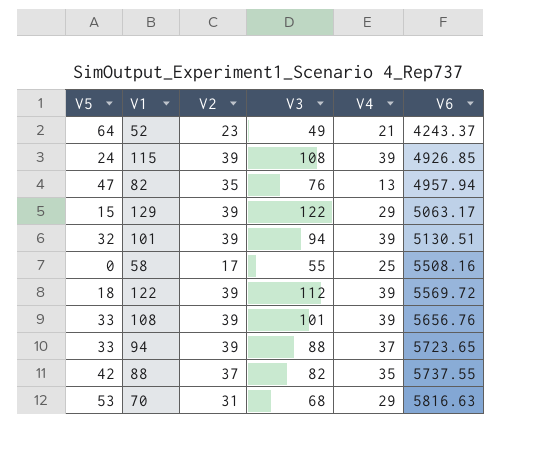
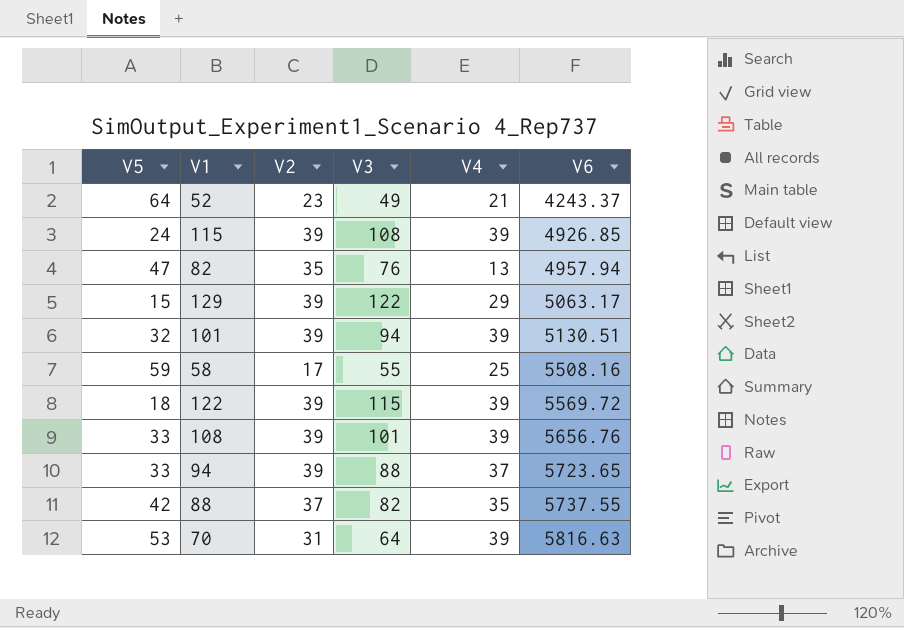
58 | V5: 0 -> 59
122 | V3: 112 -> 115
70 | V3: 68 -> 64
70 | V4: 29 -> 39

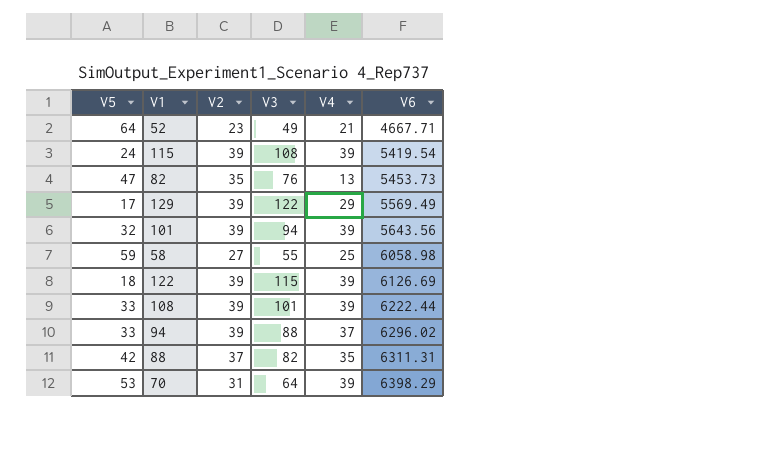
52 | V6: 4243.37 -> 4667.71
115 | V6: 4926.85 -> 5419.54
82 | V6: 4957.94 -> 5453.73
129 | V5: 15 -> 17
129 | V6: 5063.17 -> 5569.49
101 | V6: 5130.51 -> 5643.56
58 | V2: 17 -> 27
58 | V6: 5508.16 -> 6058.98
122 | V6: 5569.72 -> 6126.69
108 | V6: 5656.76 -> 6222.44
94 | V6: 5723.65 -> 6296.02
88 | V6: 5737.55 -> 6311.31
70 | V6: 5816.63 -> 6398.29

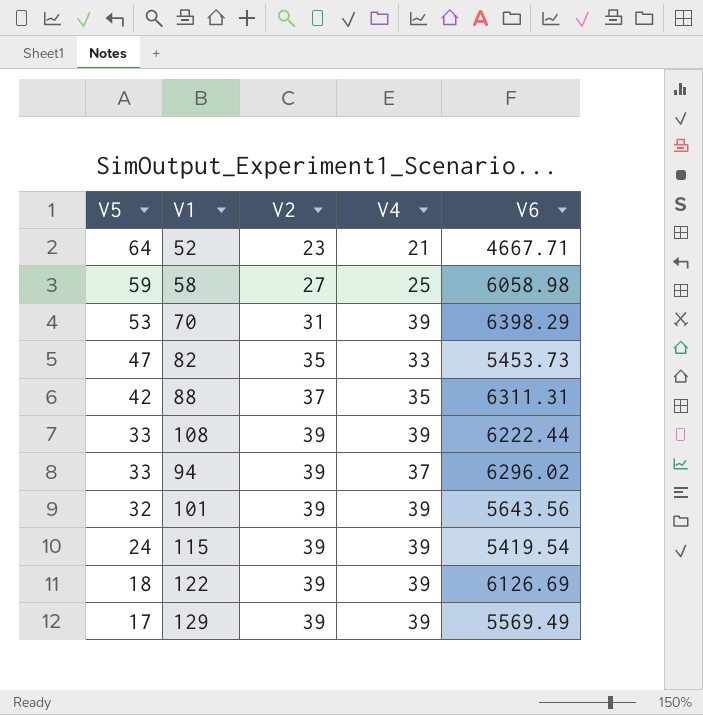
row order: V6 ascending -> V5 descending
column V3 | position: 4 -> none
82 | V4: 13 -> 33
129 | V4: 29 -> 39

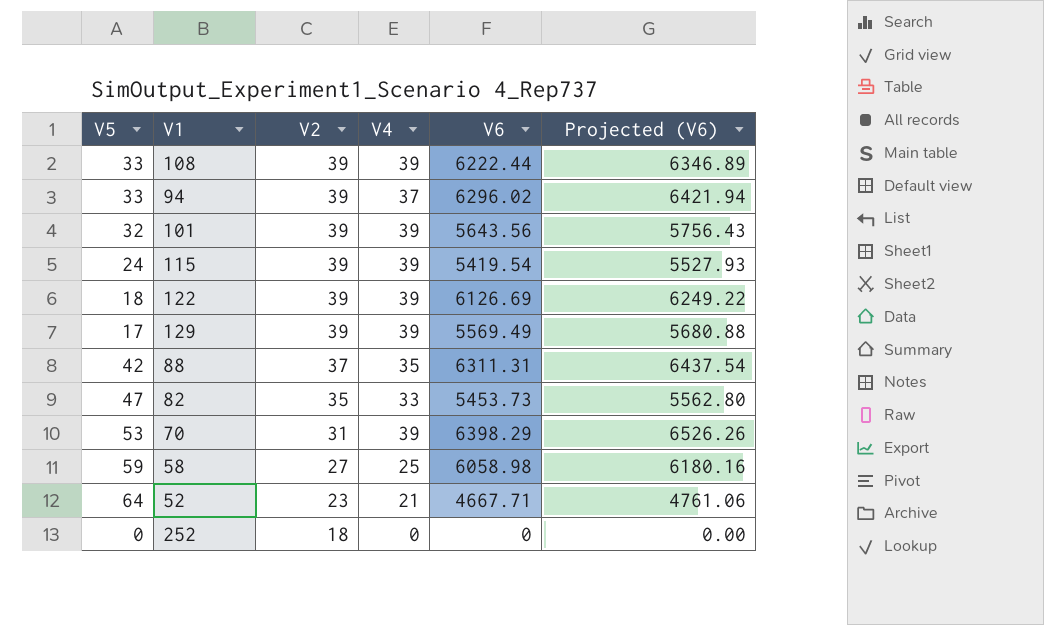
row order: V5 descending -> V2 descending
column Projected (V6) | formula: none -> [V6] * 1.02
row 252: none -> 0 | 18 | 0 | 0 | 0.00

